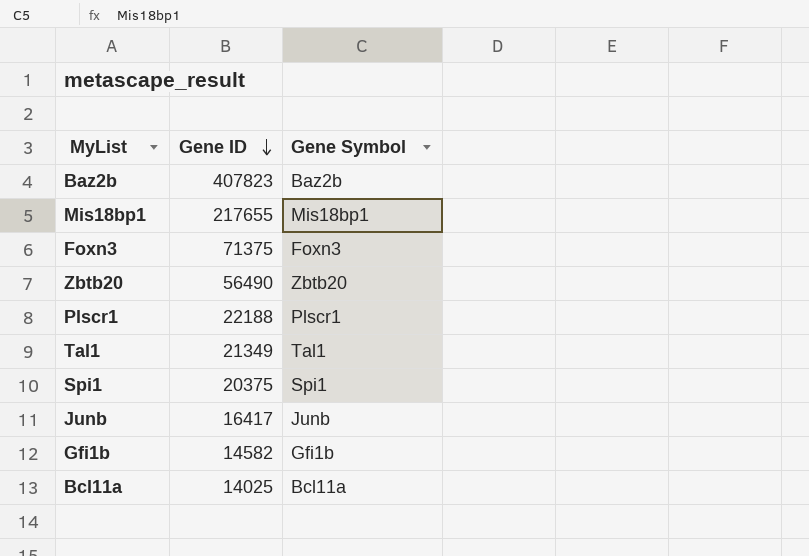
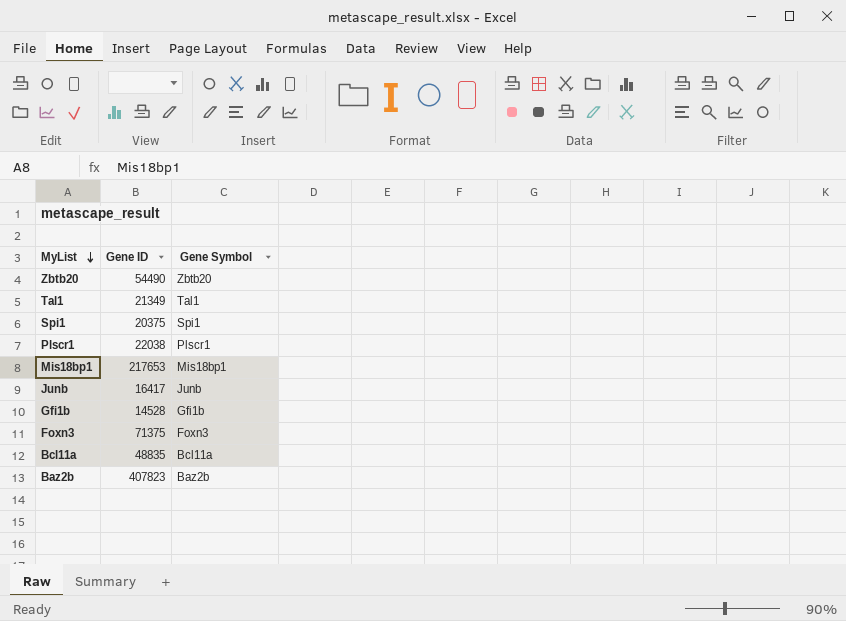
row order: Gene ID descending -> MyList descending
Zbtb20 | Gene ID: 56490 -> 54490
Plscr1 | Gene ID: 22188 -> 22038
Mis18bp1 | Gene ID: 217655 -> 217653
Gfi1b | Gene ID: 14582 -> 14528
Bcl11a | Gene ID: 14025 -> 48835

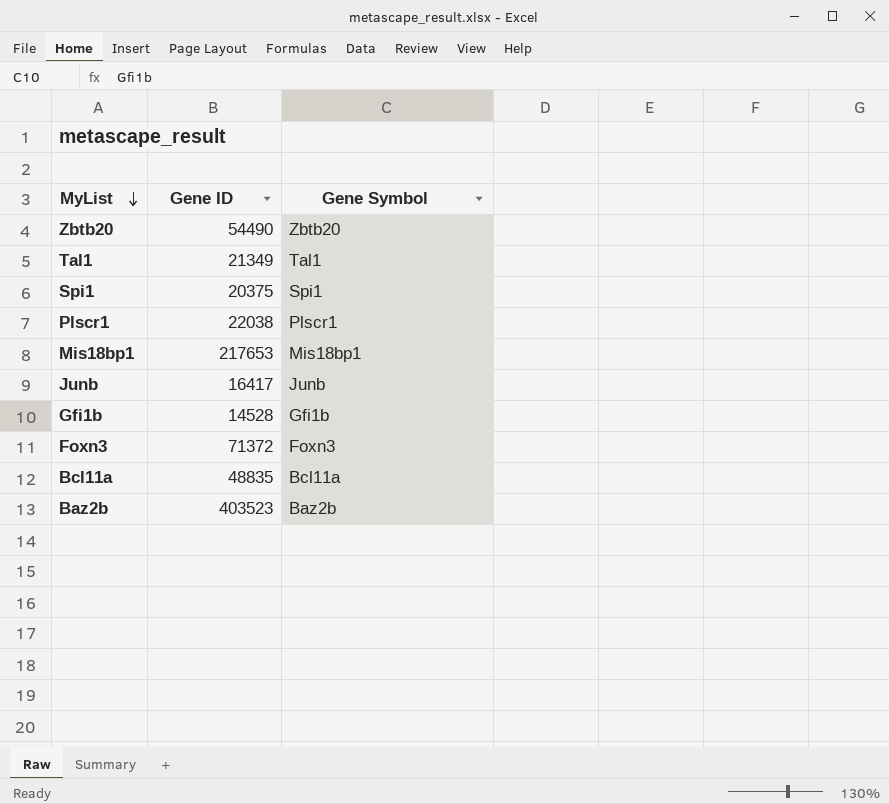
Foxn3 | Gene ID: 71375 -> 71372
Baz2b | Gene ID: 407823 -> 403523

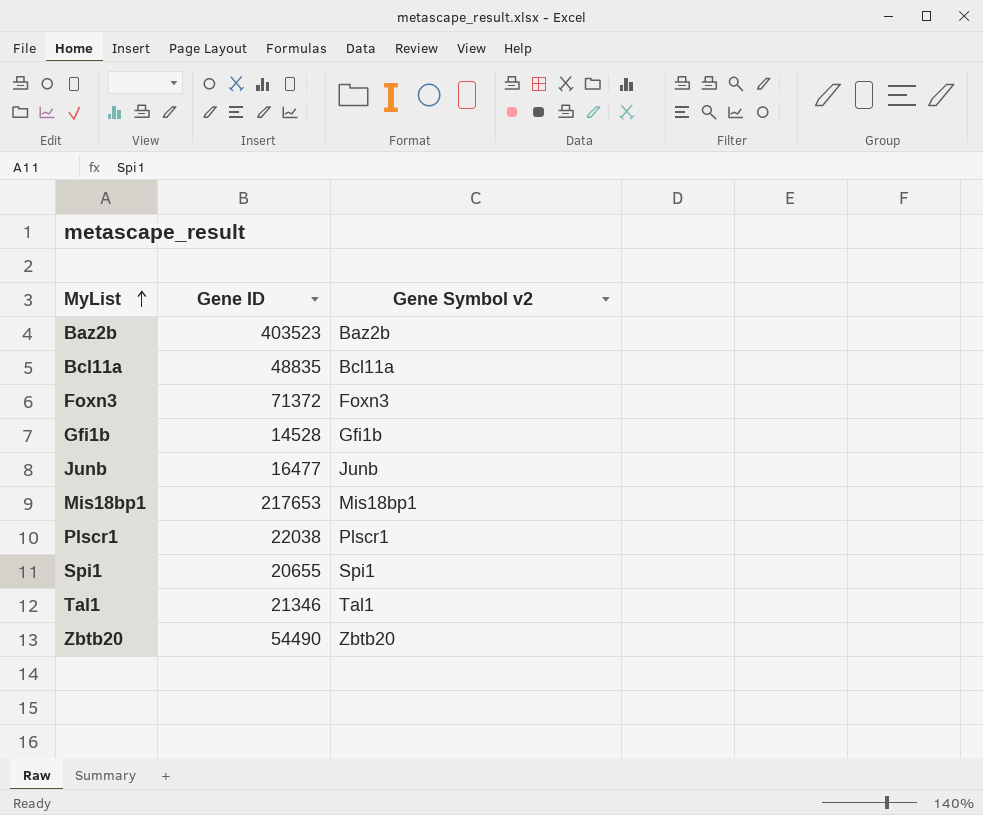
row order: MyList descending -> MyList ascending
column name: Gene Symbol -> Gene Symbol v2
Junb | Gene ID: 16417 -> 16477
Spi1 | Gene ID: 20375 -> 20655
Tal1 | Gene ID: 21349 -> 21346

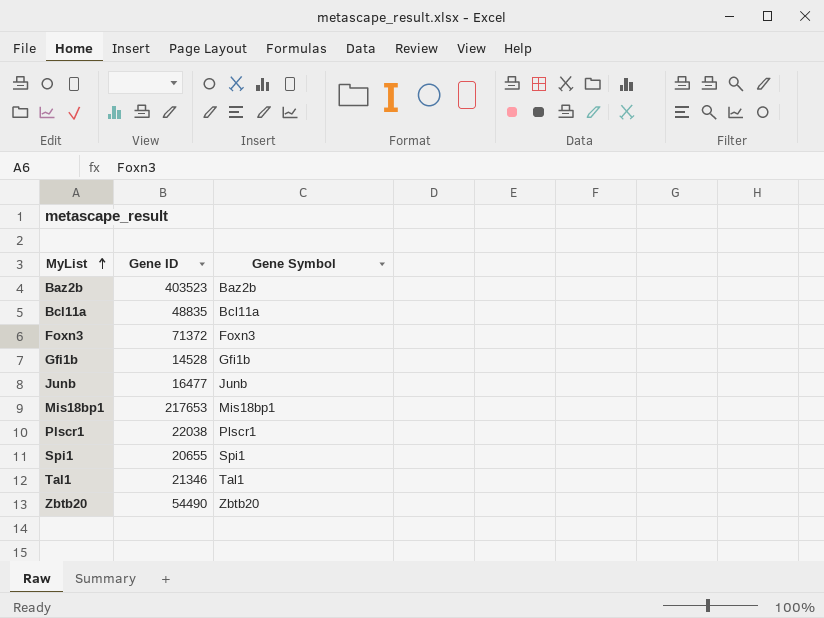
column name: Gene Symbol v2 -> Gene Symbol

